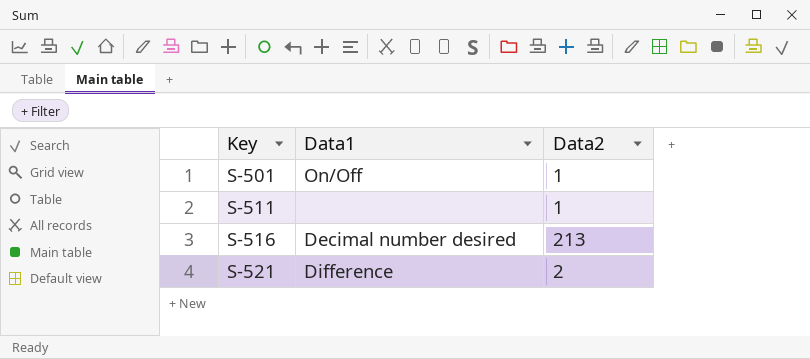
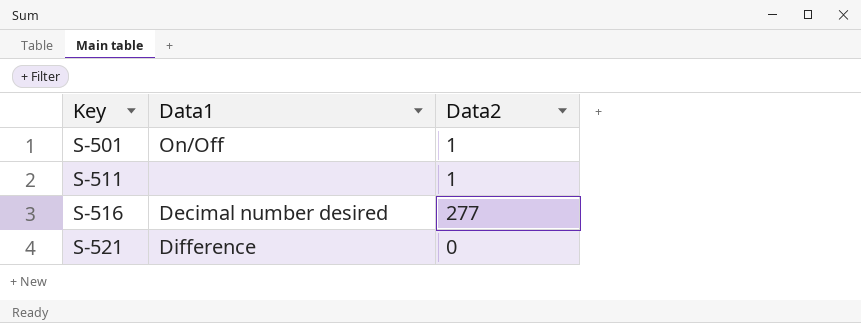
S-516 | Data2: 213 -> 277
S-521 | Data2: 2 -> 0

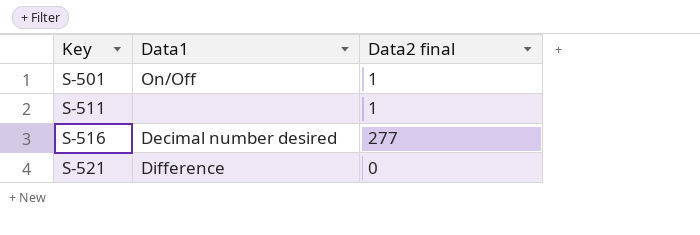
column name: Data2 -> Data2 final

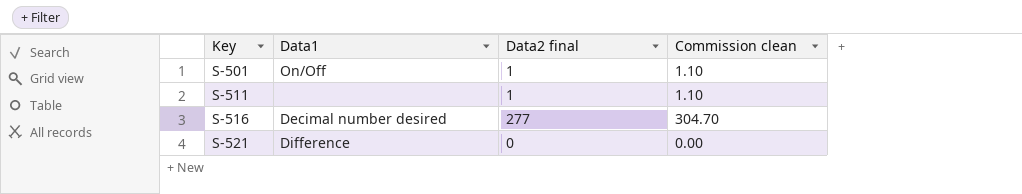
column Commission clean | formula: none -> [Data2 final] * 1.1

